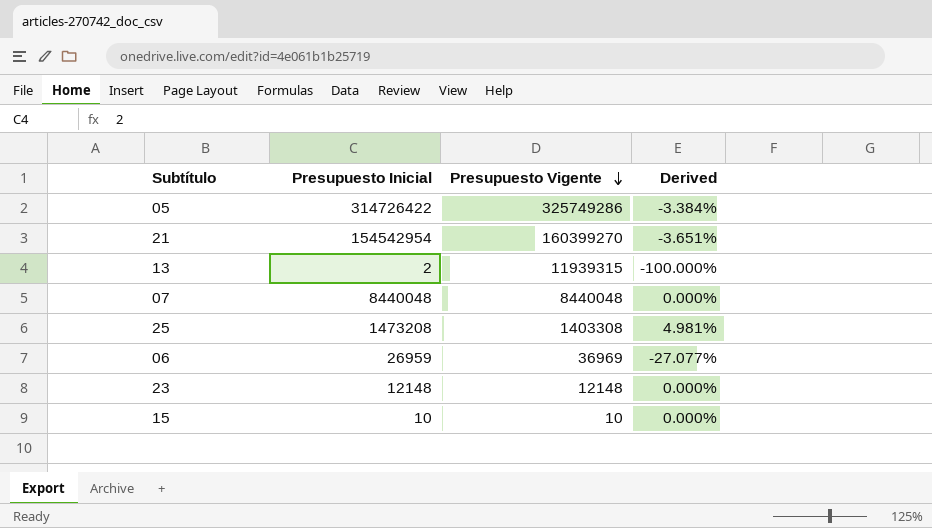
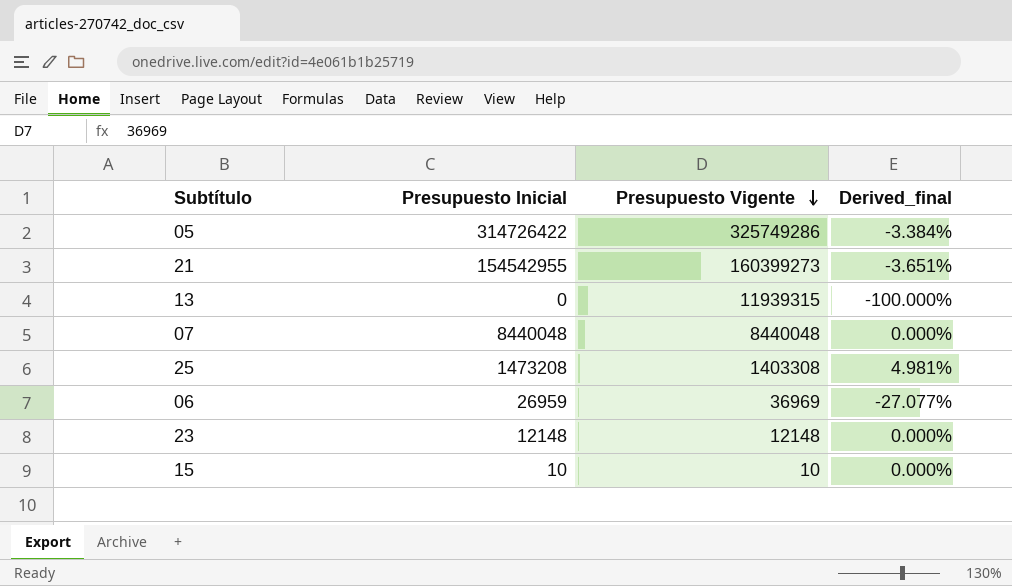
column name: Derived -> Derived_final
21 | Presupuesto Inicial: 154542954 -> 154542955
21 | Presupuesto Vigente: 160399270 -> 160399273
13 | Presupuesto Inicial: 2 -> 0

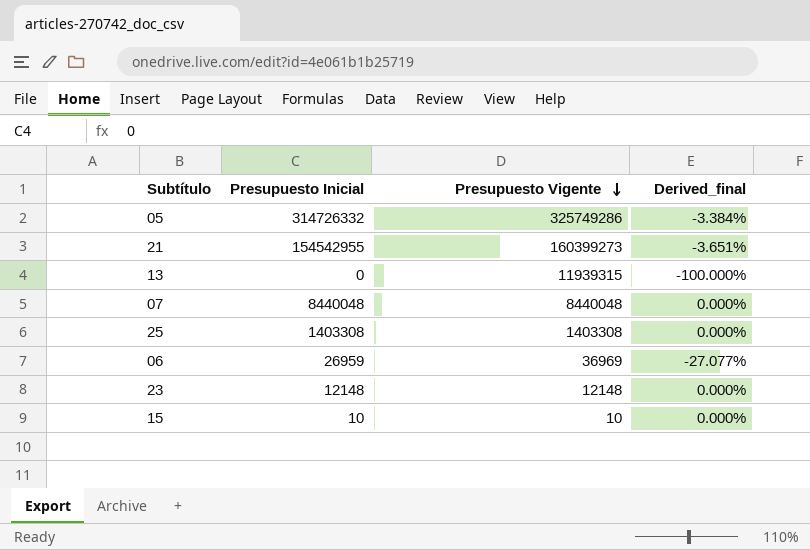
05 | Presupuesto Inicial: 314726422 -> 314726332
25 | Presupuesto Inicial: 1473208 -> 1403308
25 | Derived_final: 4.981% -> 0.000%

